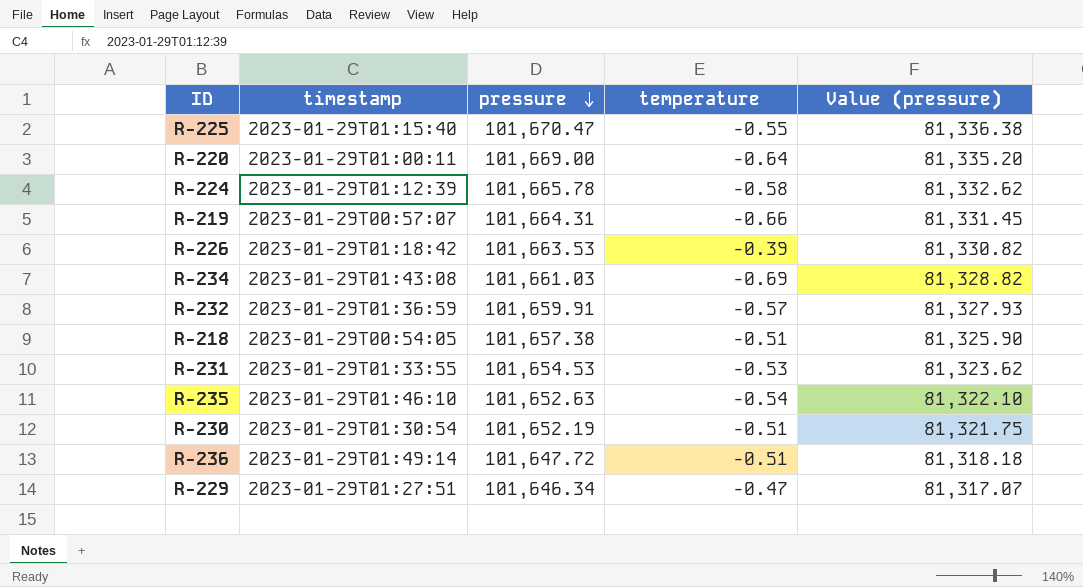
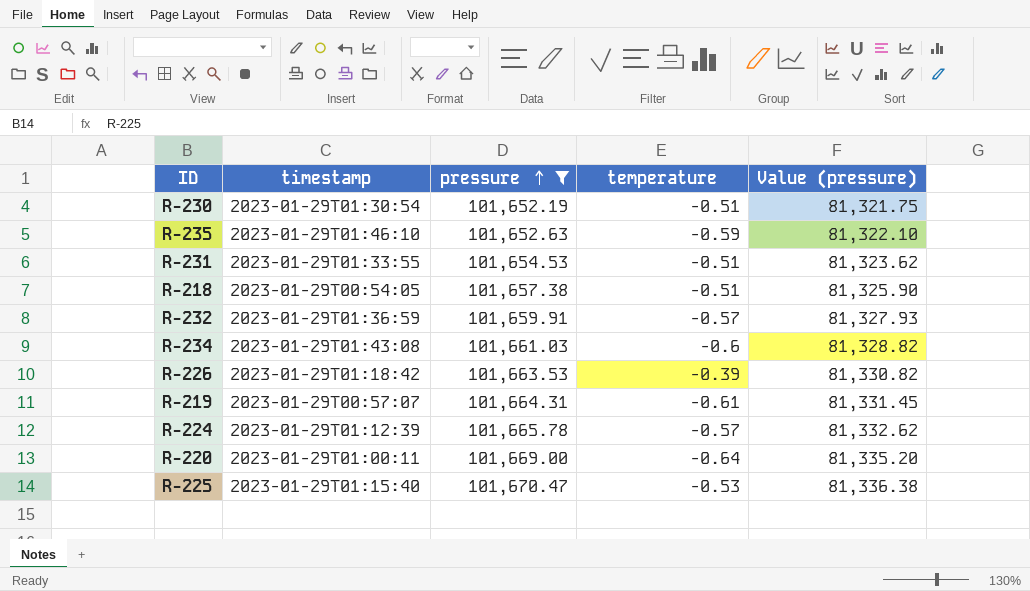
filter: none -> pressure >= 101,652.19
row order: pressure descending -> pressure ascending
R-235 | temperature: -0.54 -> -0.59
R-231 | temperature: -0.53 -> -0.51
R-234 | temperature: -0.69 -> -0.6
R-219 | temperature: -0.66 -> -0.61
R-224 | temperature: -0.58 -> -0.57
R-225 | temperature: -0.55 -> -0.53

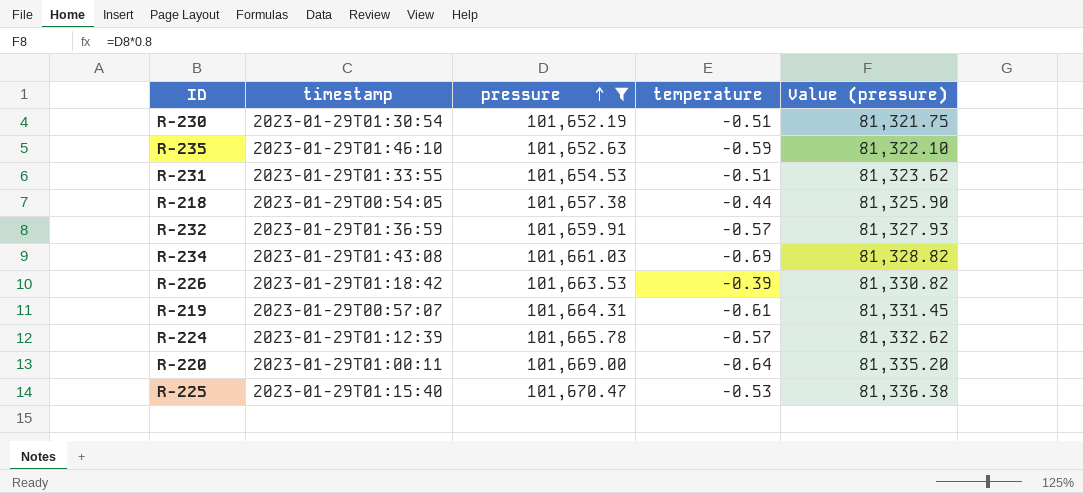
R-218 | temperature: -0.51 -> -0.44
R-234 | temperature: -0.6 -> -0.69

